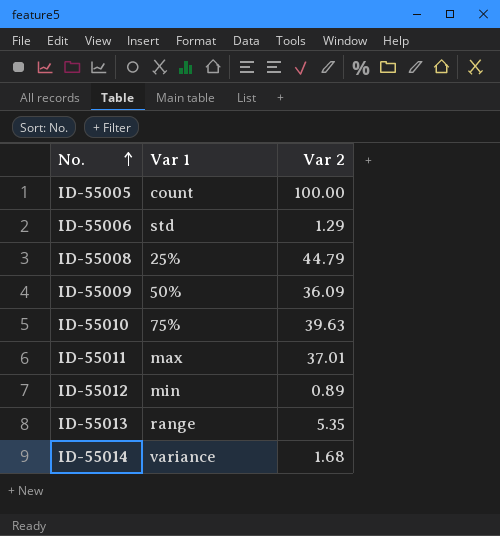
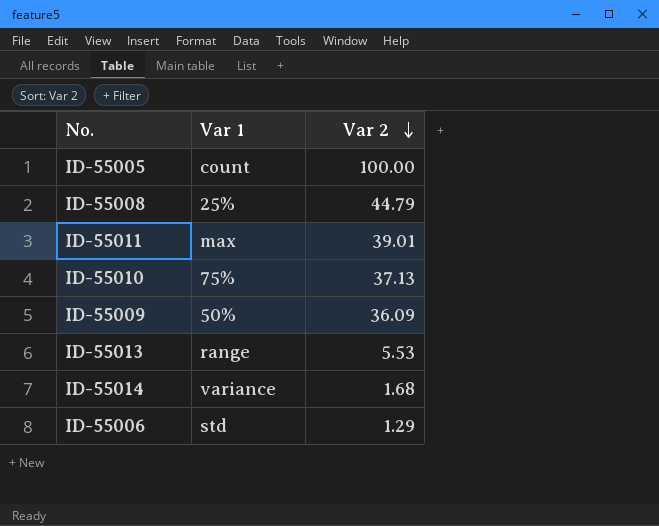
row order: No. ascending -> Var 2 descending
row ID-55012: min | 0.89 -> none
ID-55011 | Var 2: 37.01 -> 39.01
ID-55010 | Var 2: 39.63 -> 37.13
ID-55013 | Var 2: 5.35 -> 5.53

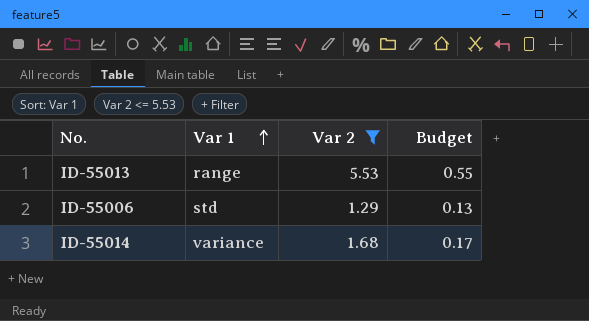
filter: none -> Var 2 <= 5.53
row order: Var 2 descending -> Var 1 ascending
column Budget | formula: none -> [Var 2] * 0.1

